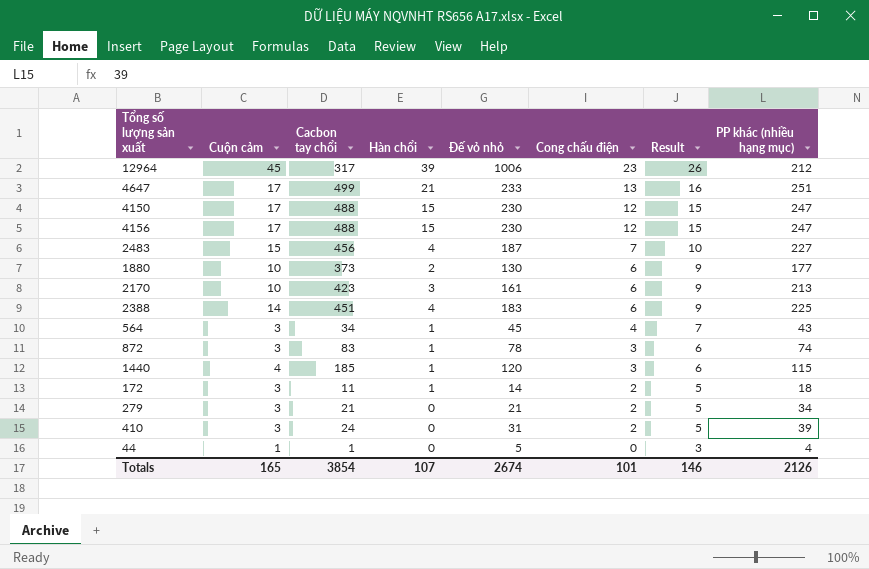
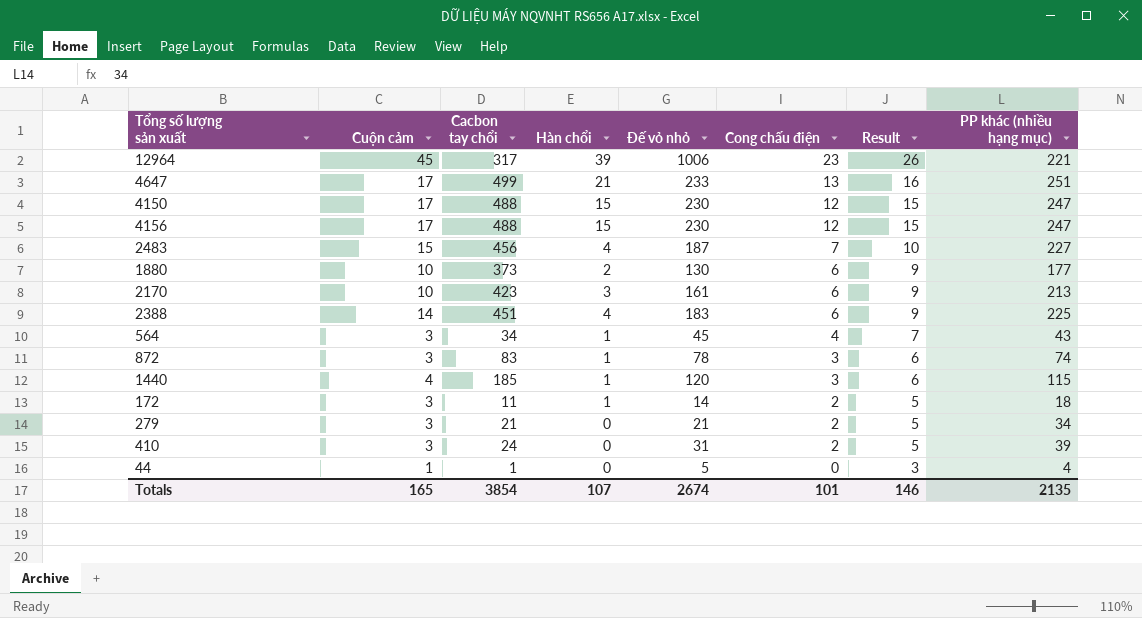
12964 | PP khác (nhiều hạng mục): 212 -> 221
Totals | PP khác (nhiều hạng mục): 2126 -> 2135

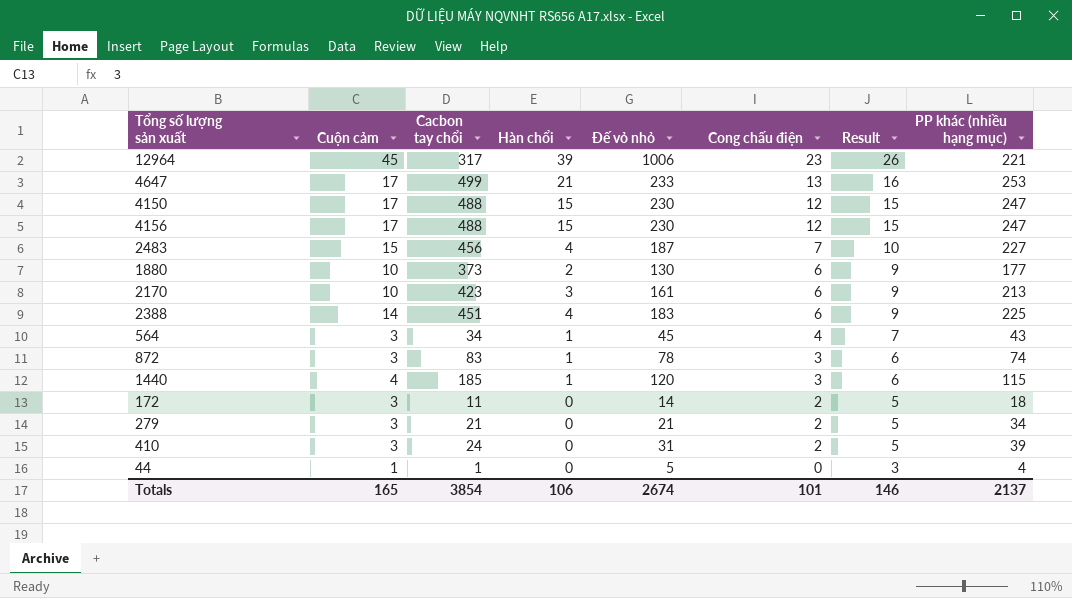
4647 | PP khác (nhiều hạng mục): 251 -> 253
172 | Hàn chổi: 1 -> 0
Totals | Hàn chổi: 107 -> 106
Totals | PP khác (nhiều hạng mục): 2135 -> 2137

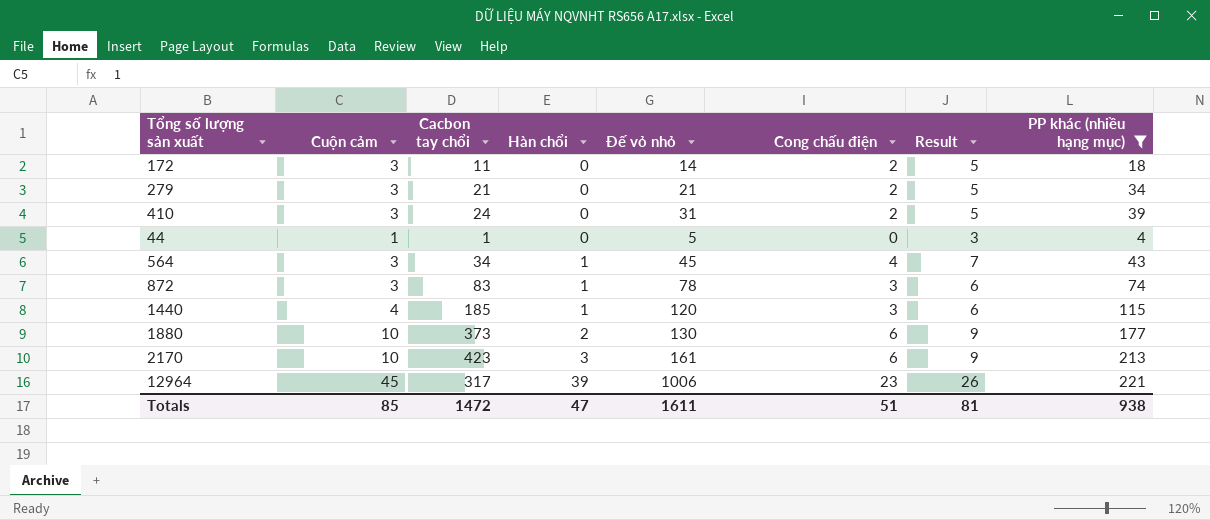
filter: none -> PP khác (nhiều hạng mục) <= 221
row order: Cong chấu điện descending -> Hàn chổi ascending
Totals | Cuộn cảm: 165 -> 85
Totals | Cacbon tay chổi: 3854 -> 1472
Totals | Hàn chổi: 106 -> 47
Totals | Đế vỏ nhỏ: 2674 -> 1611
Totals | Cong chấu điện: 101 -> 51
Totals | Result: 146 -> 81
Totals | PP khác (nhiều hạng mục): 2137 -> 938

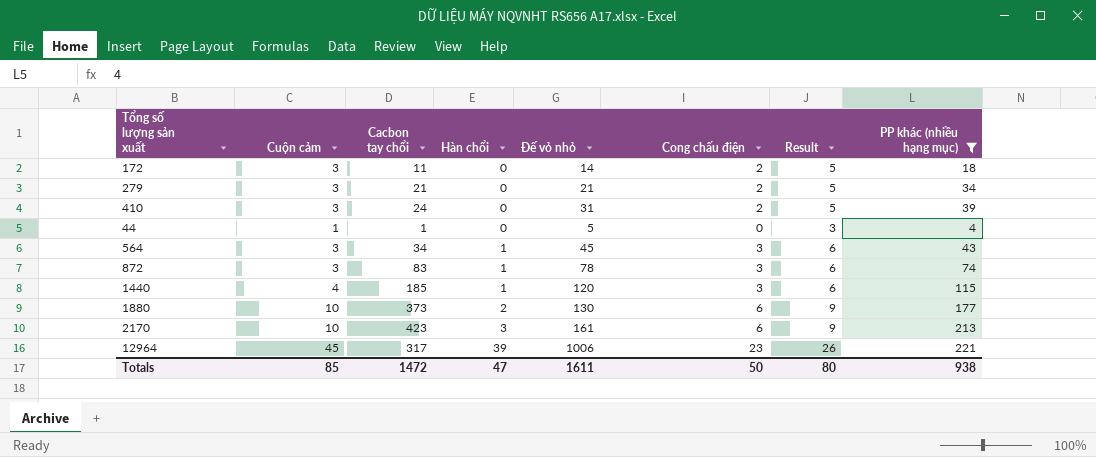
564 | Cong chấu điện: 4 -> 3
564 | Result: 7 -> 6
Totals | Cong chấu điện: 51 -> 50
Totals | Result: 81 -> 80

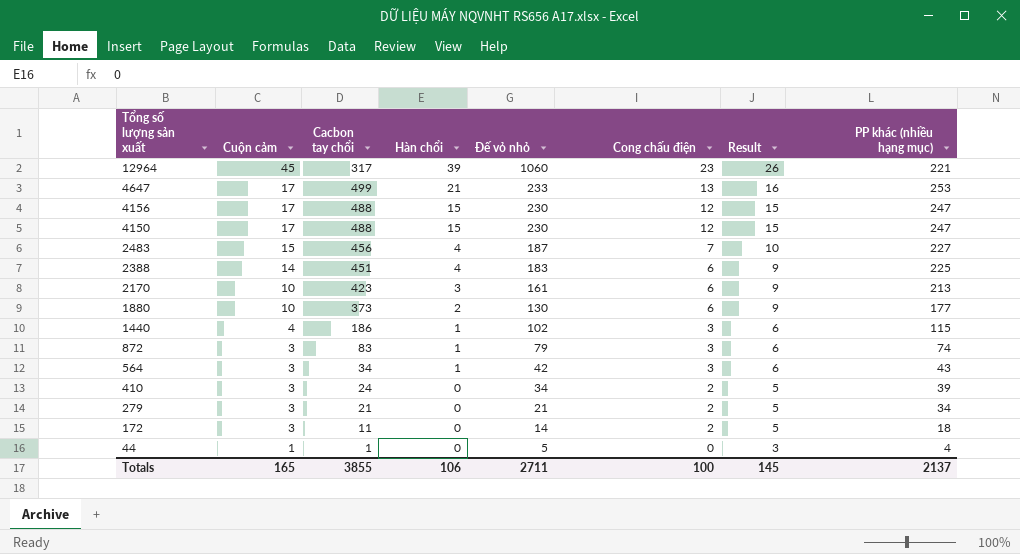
filter: PP khác (nhiều hạng mục) <= 221 -> none
row order: Hàn chổi ascending -> Tổng số lượng sản xuất descending
12964 | Đế vỏ nhỏ: 1006 -> 1060
1440 | Cacbon tay chổi: 185 -> 186
1440 | Đế vỏ nhỏ: 120 -> 102
872 | Đế vỏ nhỏ: 78 -> 79
564 | Đế vỏ nhỏ: 45 -> 42
410 | Đế vỏ nhỏ: 31 -> 34
Totals | Cuộn cảm: 85 -> 165
Totals | Cacbon tay chổi: 1472 -> 3855
Totals | Hàn chổi: 47 -> 106
Totals | Đế vỏ nhỏ: 1611 -> 2711
Totals | Cong chấu điện: 50 -> 100
Totals | Result: 80 -> 145
Totals | PP khác (nhiều hạng mục): 938 -> 2137

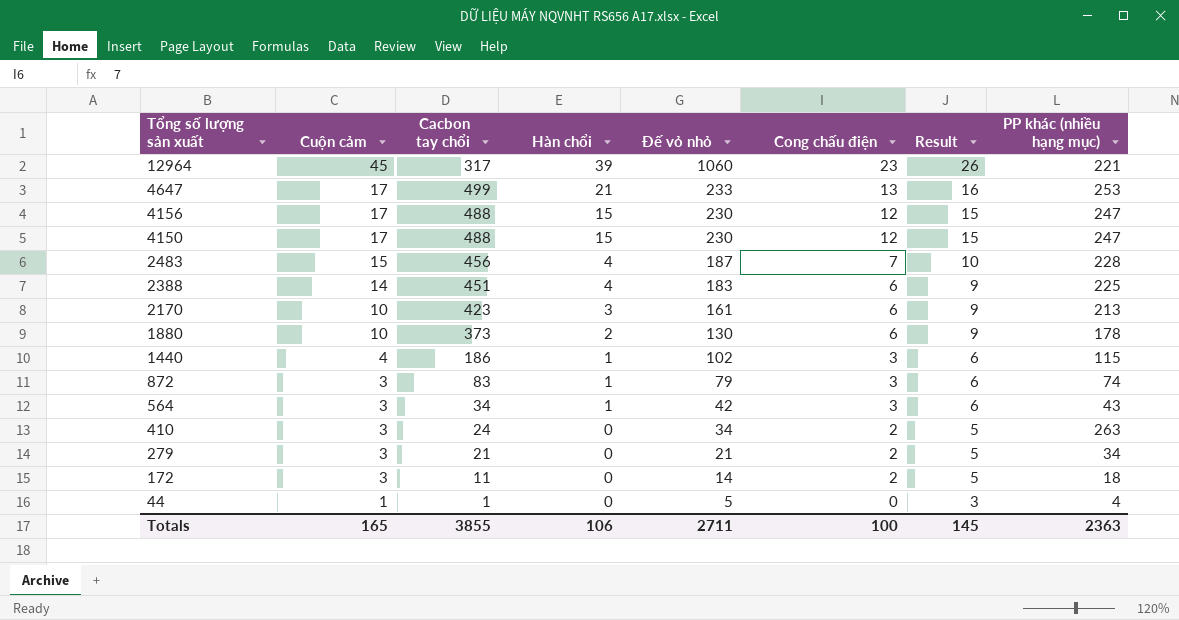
2483 | PP khác (nhiều hạng mục): 227 -> 228
1880 | PP khác (nhiều hạng mục): 177 -> 178
410 | PP khác (nhiều hạng mục): 39 -> 263
Totals | PP khác (nhiều hạng mục): 2137 -> 2363

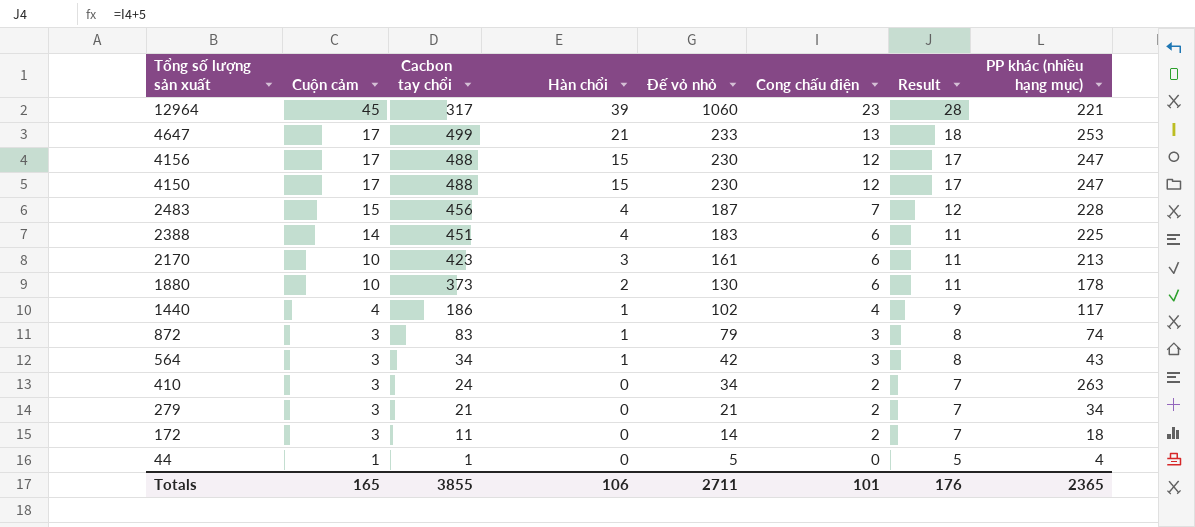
column Result | formula: [Cong chấu điện] + 3 -> [Cong chấu điện] + 5
1440 | Cong chấu điện: 3 -> 4
1440 | PP khác (nhiều hạng mục): 115 -> 117
Totals | Cong chấu điện: 100 -> 101
Totals | Result: 145 -> 176
Totals | PP khác (nhiều hạng mục): 2363 -> 2365

